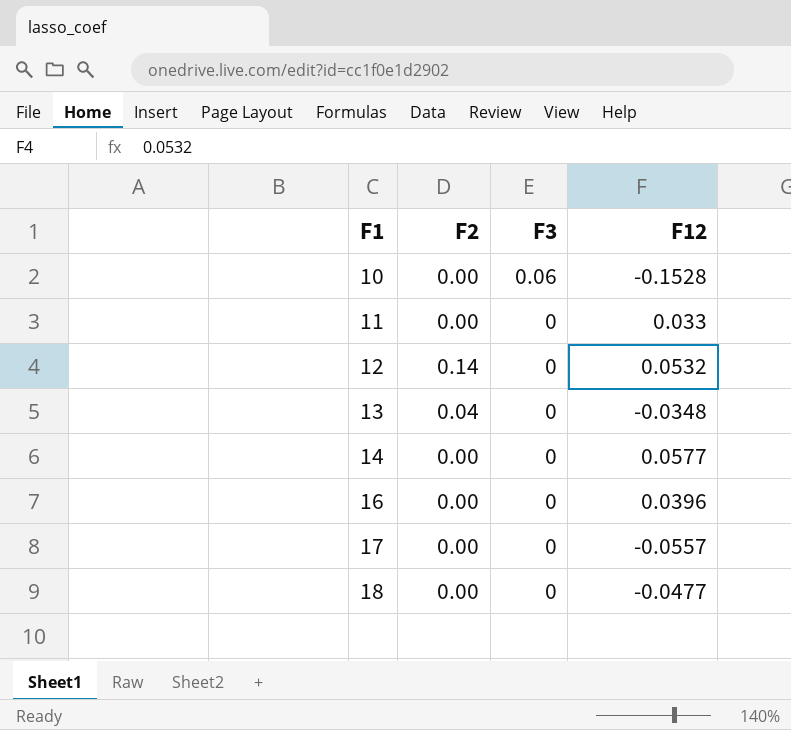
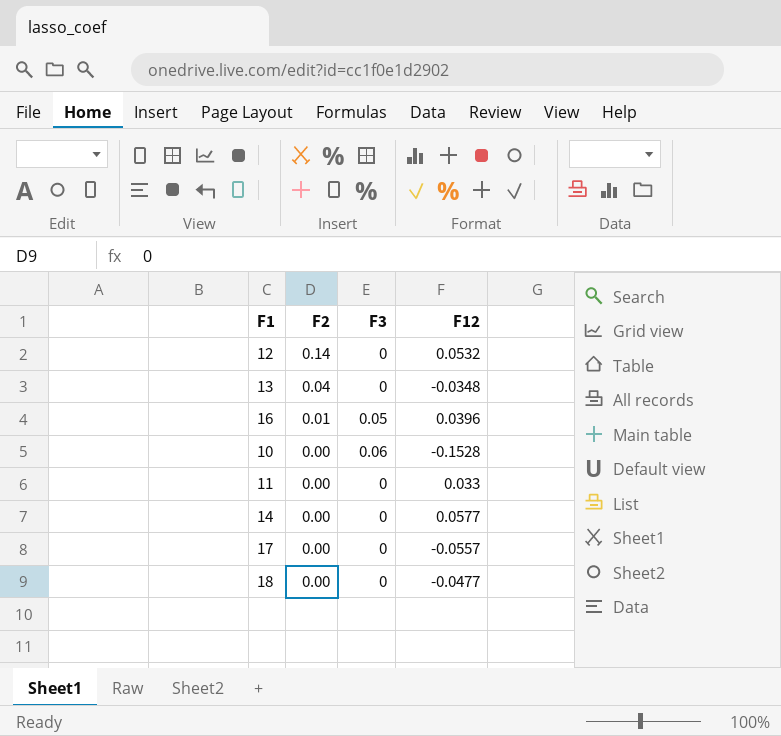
row order: F1 ascending -> F2 descending
16 | F2: 0.00 -> 0.01
16 | F3: 0 -> 0.05

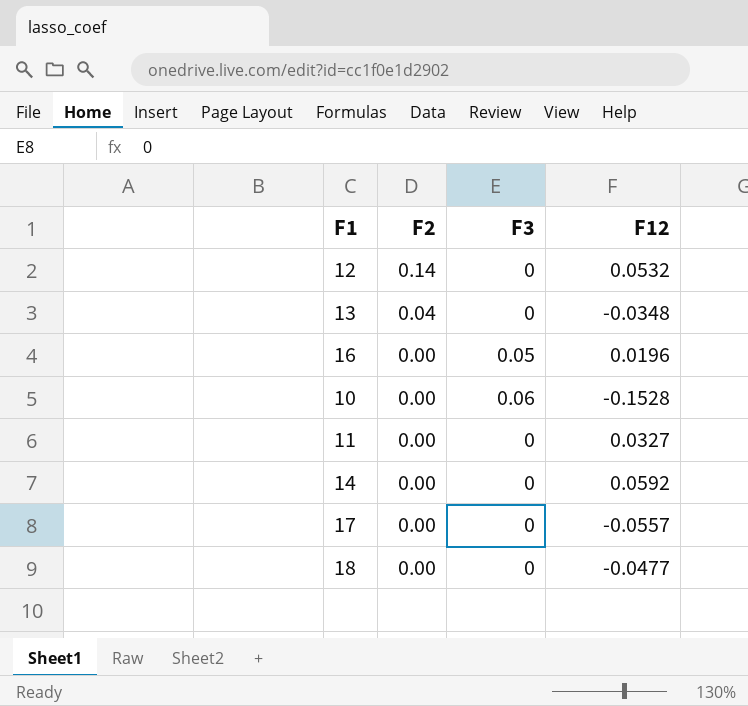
16 | F2: 0.01 -> 0.00
16 | F12: 0.0396 -> 0.0196
11 | F12: 0.033 -> 0.0327
14 | F12: 0.0577 -> 0.0592

